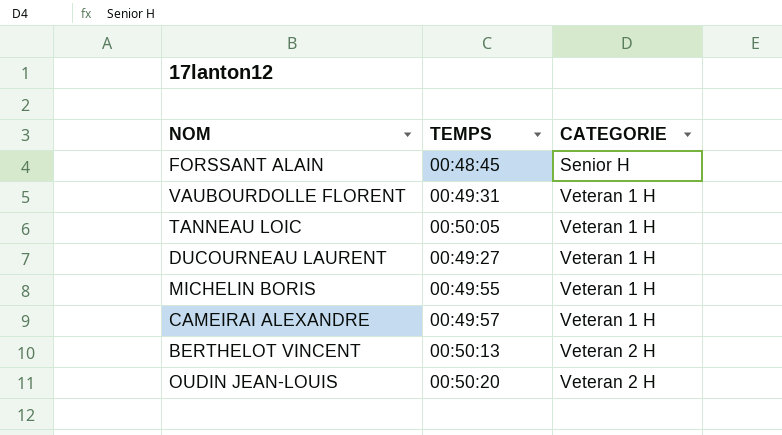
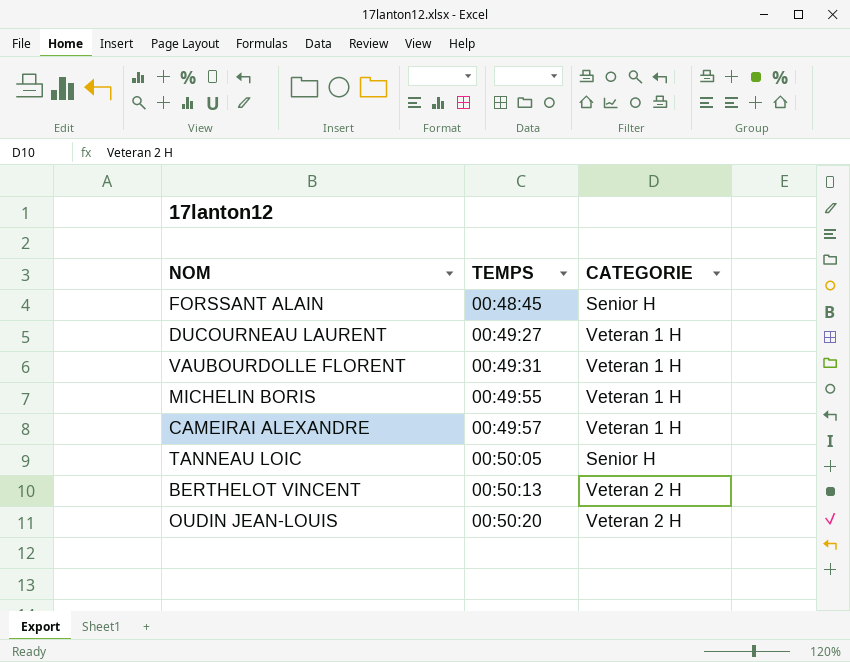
row order: CATEGORIE ascending -> TEMPS ascending
TANNEAU LOIC | CATEGORIE: Veteran 1 H -> Senior H

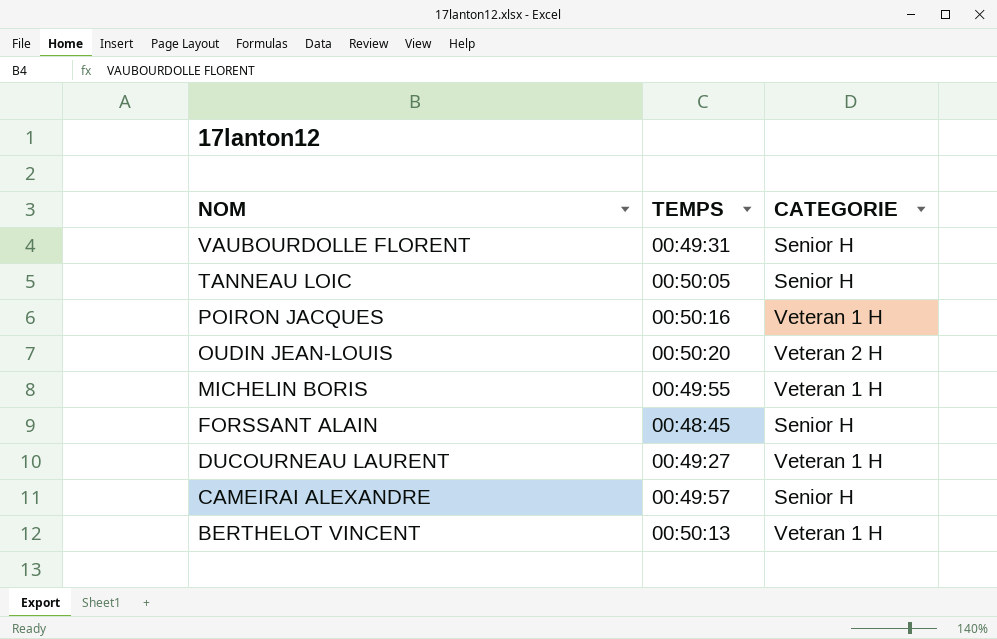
row order: TEMPS ascending -> NOM descending
VAUBOURDOLLE FLORENT | CATEGORIE: Veteran 1 H -> Senior H
row POIRON JACQUES: none -> 00:50:16 | Veteran 1 H
CAMEIRAI ALEXANDRE | CATEGORIE: Veteran 1 H -> Senior H
BERTHELOT VINCENT | CATEGORIE: Veteran 2 H -> Veteran 1 H

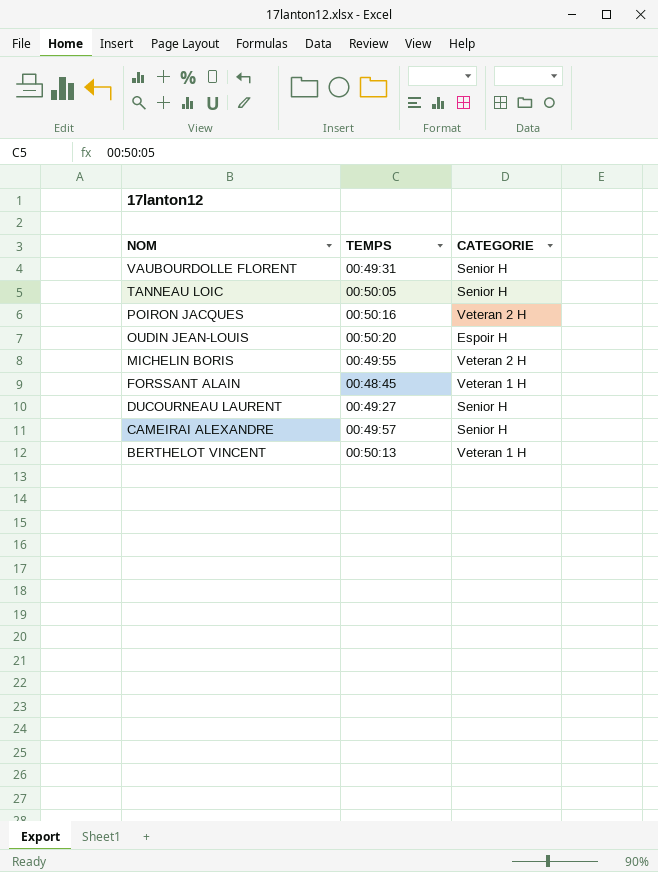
POIRON JACQUES | CATEGORIE: Veteran 1 H -> Veteran 2 H
OUDIN JEAN-LOUIS | CATEGORIE: Veteran 2 H -> Espoir H
MICHELIN BORIS | CATEGORIE: Veteran 1 H -> Veteran 2 H
FORSSANT ALAIN | CATEGORIE: Senior H -> Veteran 1 H
DUCOURNEAU LAURENT | CATEGORIE: Veteran 1 H -> Senior H

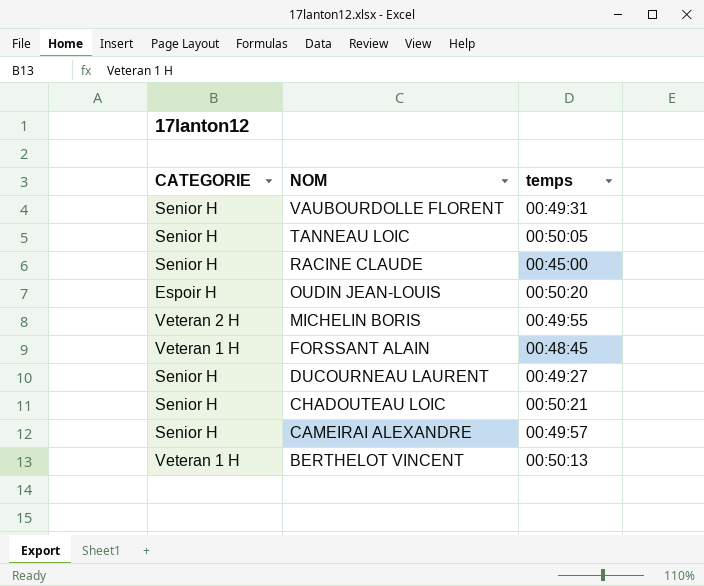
column CATEGORIE | position: 3 -> 1
column name: TEMPS -> temps
row POIRON JACQUES: 00:50:16 | Veteran 2 H -> none
row RACINE CLAUDE: none -> Senior H | 00:45:00
row CHADOUTEAU LOIC: none -> Senior H | 00:50:21

